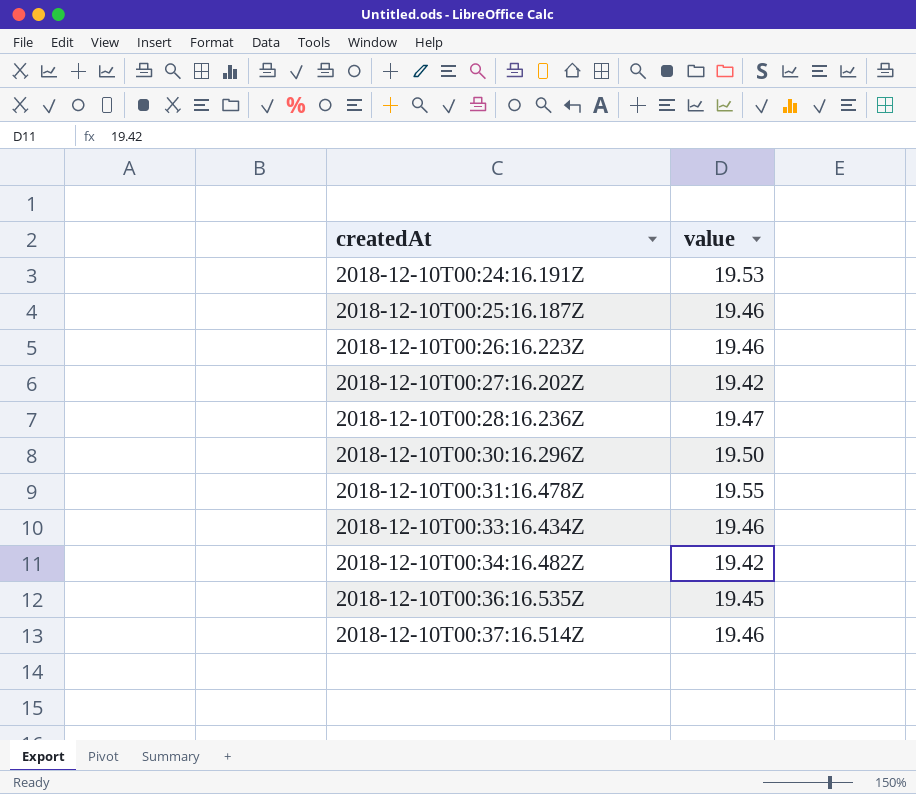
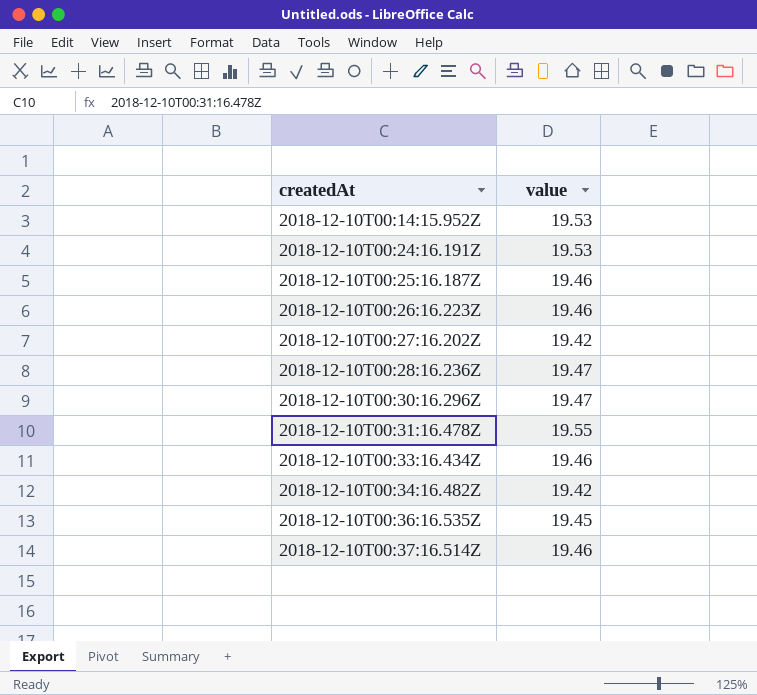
row 2018-12-10T00:14:15.952Z: none -> 19.53
2018-12-10T00:30:16.296Z | value: 19.50 -> 19.47

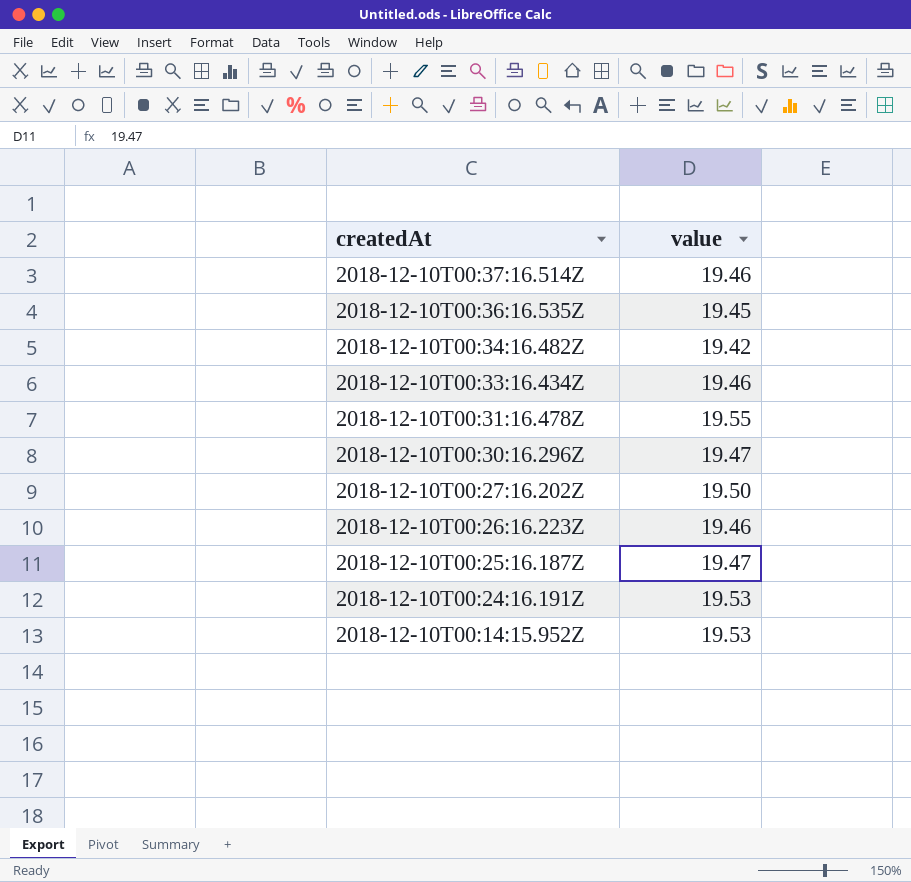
row order: createdAt ascending -> createdAt descending
row 2018-12-10T00:28:16.236Z: 19.47 -> none
2018-12-10T00:27:16.202Z | value: 19.42 -> 19.50
2018-12-10T00:25:16.187Z | value: 19.46 -> 19.47

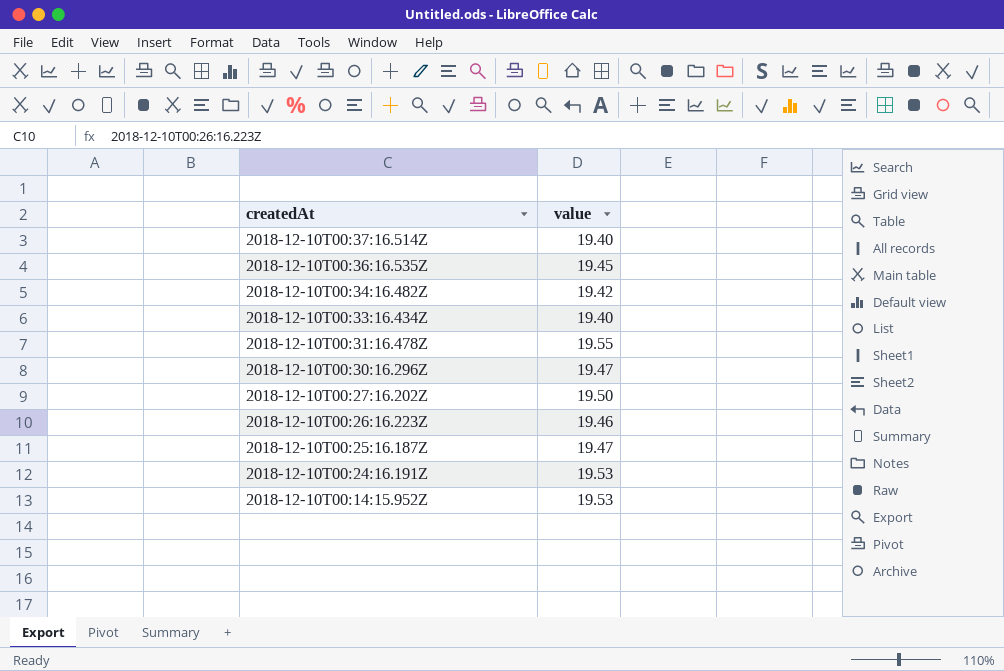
2018-12-10T00:37:16.514Z | value: 19.46 -> 19.40
2018-12-10T00:33:16.434Z | value: 19.46 -> 19.40

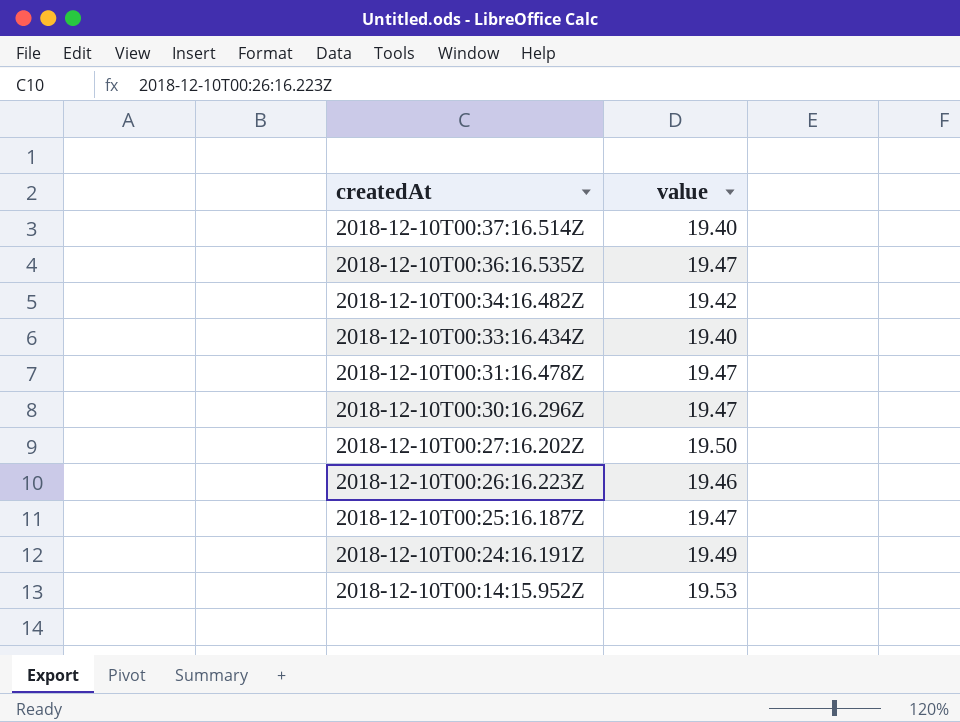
2018-12-10T00:36:16.535Z | value: 19.45 -> 19.47
2018-12-10T00:31:16.478Z | value: 19.55 -> 19.47
2018-12-10T00:24:16.191Z | value: 19.53 -> 19.49

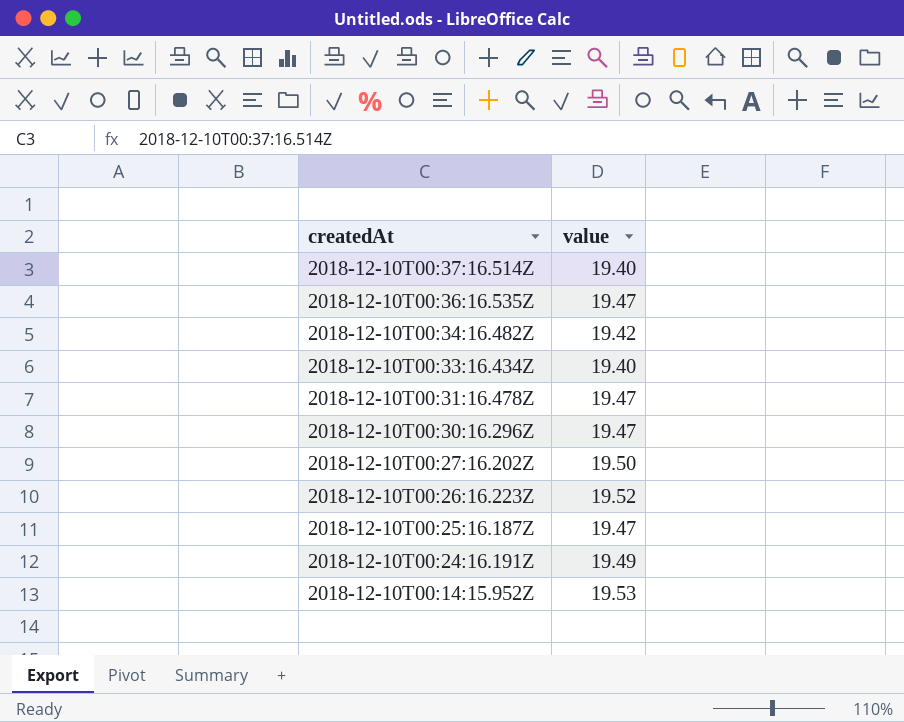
2018-12-10T00:26:16.223Z | value: 19.46 -> 19.52

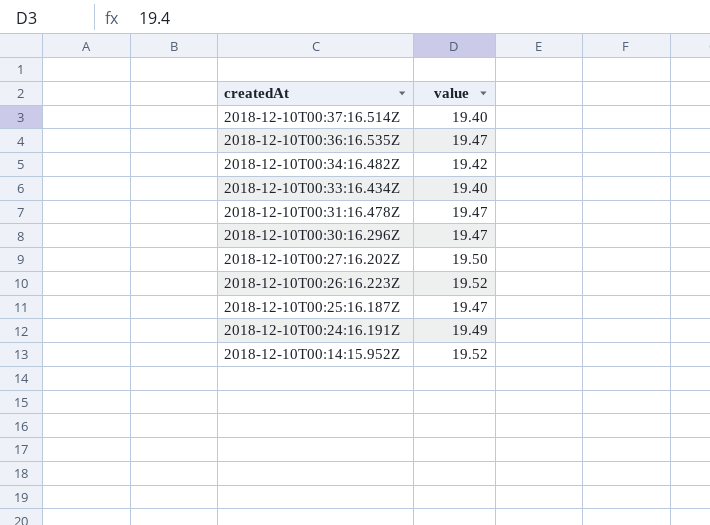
2018-12-10T00:14:15.952Z | value: 19.53 -> 19.52

